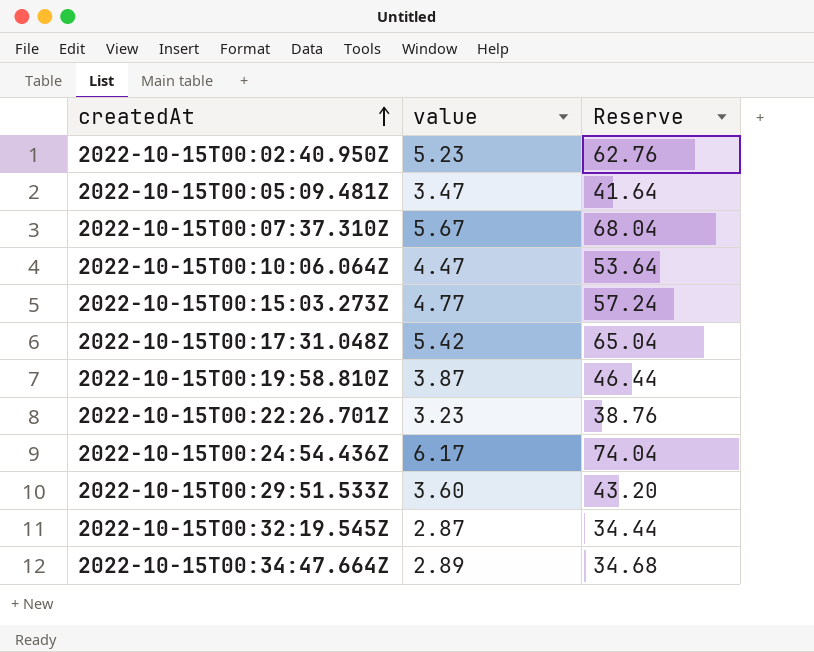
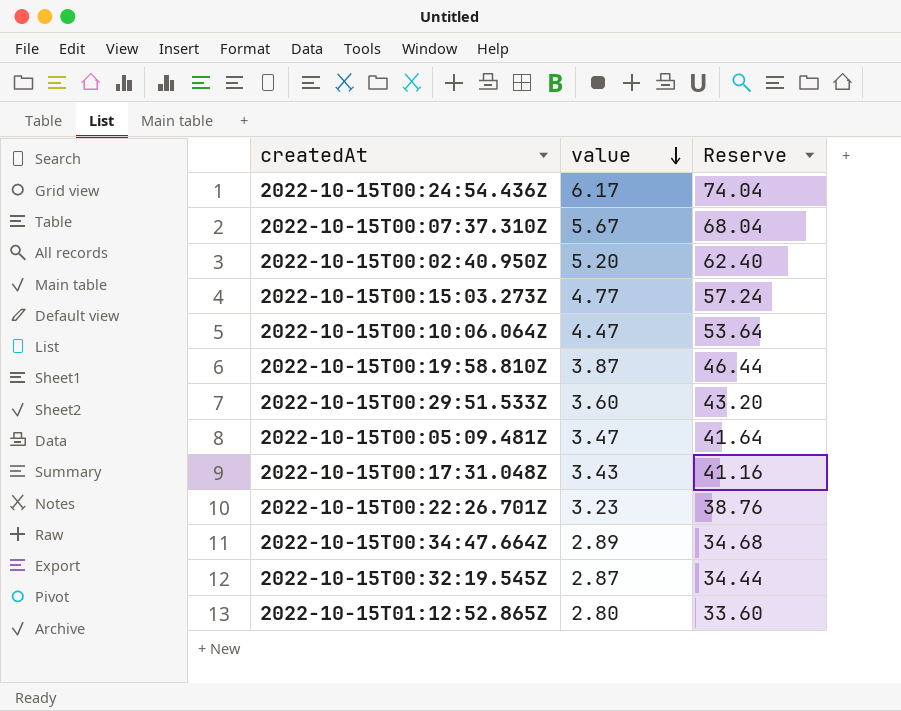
row order: createdAt ascending -> value descending
2022-10-15T00:02:40.950Z | value: 5.23 -> 5.20
2022-10-15T00:02:40.950Z | Reserve: 62.76 -> 62.40
2022-10-15T00:17:31.048Z | value: 5.42 -> 3.43
2022-10-15T00:17:31.048Z | Reserve: 65.04 -> 41.16
row 2022-10-15T01:12:52.865Z: none -> 2.80 | 33.60

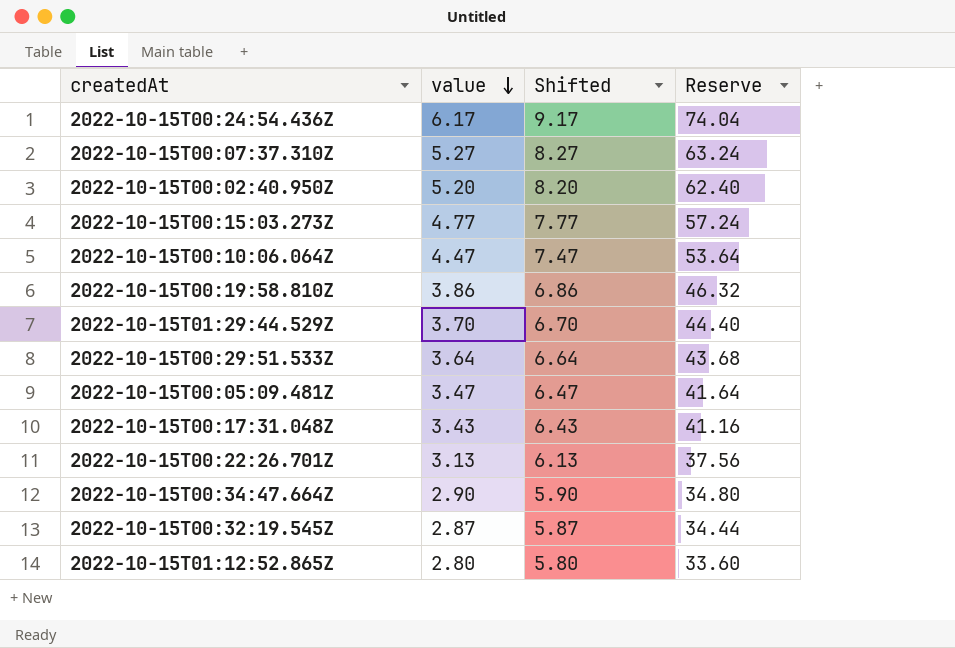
column Shifted | formula: none -> [value] + 3
2022-10-15T00:07:37.310Z | value: 5.67 -> 5.27
2022-10-15T00:07:37.310Z | Reserve: 68.04 -> 63.24
2022-10-15T00:19:58.810Z | value: 3.87 -> 3.86
2022-10-15T00:19:58.810Z | Reserve: 46.44 -> 46.32
row 2022-10-15T01:29:44.529Z: none -> 3.70 | 6.70 | 44.40
2022-10-15T00:29:51.533Z | value: 3.60 -> 3.64
2022-10-15T00:29:51.533Z | Reserve: 43.20 -> 43.68
2022-10-15T00:22:26.701Z | value: 3.23 -> 3.13
2022-10-15T00:22:26.701Z | Reserve: 38.76 -> 37.56
2022-10-15T00:34:47.664Z | value: 2.89 -> 2.90
2022-10-15T00:34:47.664Z | Reserve: 34.68 -> 34.80

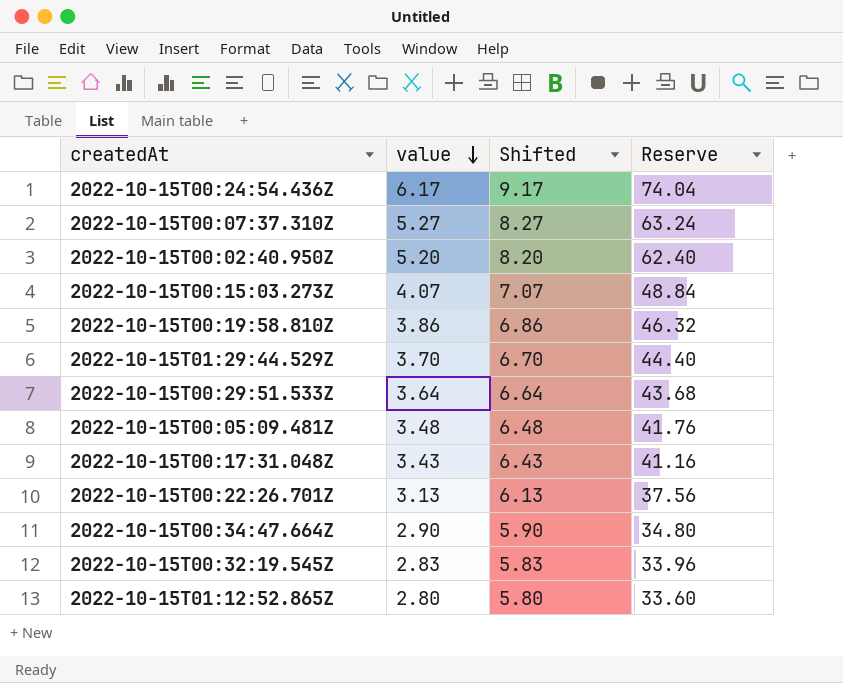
row 2022-10-15T00:10:06.064Z: 4.47 | 7.47 | 53.64 -> none
2022-10-15T00:15:03.273Z | value: 4.77 -> 4.07
2022-10-15T00:15:03.273Z | Shifted: 7.77 -> 7.07
2022-10-15T00:15:03.273Z | Reserve: 57.24 -> 48.84
2022-10-15T00:05:09.481Z | value: 3.47 -> 3.48
2022-10-15T00:05:09.481Z | Shifted: 6.47 -> 6.48
2022-10-15T00:05:09.481Z | Reserve: 41.64 -> 41.76
2022-10-15T00:32:19.545Z | value: 2.87 -> 2.83
2022-10-15T00:32:19.545Z | Shifted: 5.87 -> 5.83
2022-10-15T00:32:19.545Z | Reserve: 34.44 -> 33.96

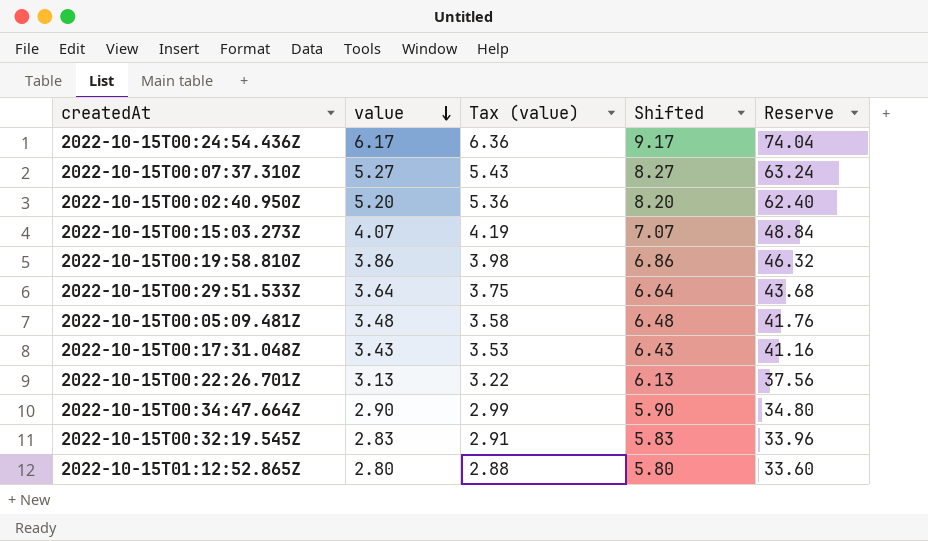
column Tax (value) | formula: none -> [value] * 1.03
row 2022-10-15T01:29:44.529Z: 3.70 | 6.70 | 44.40 -> none

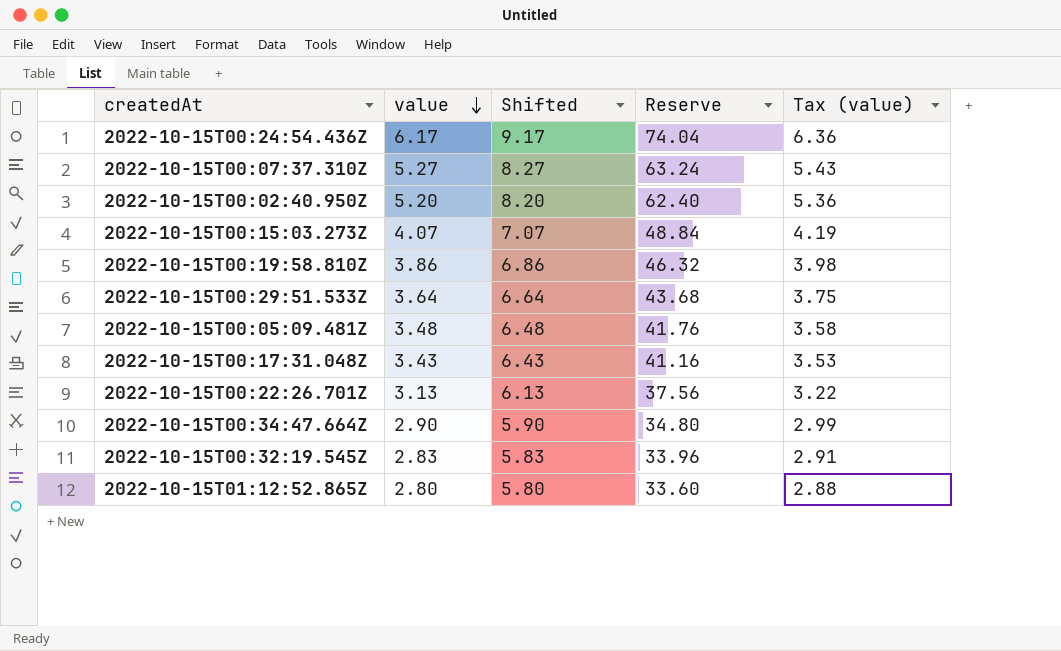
column Tax (value) | position: 3 -> 5

